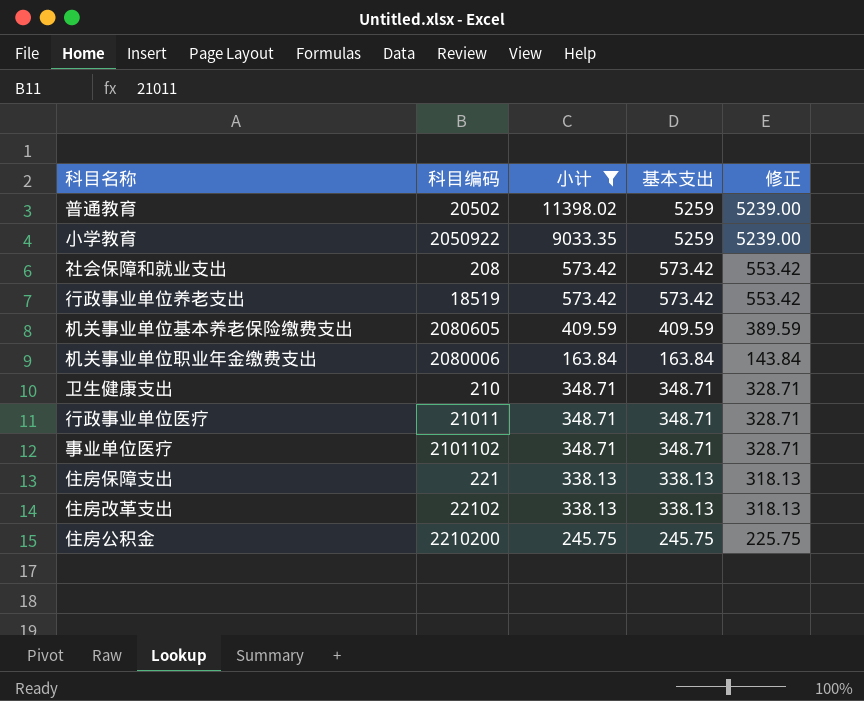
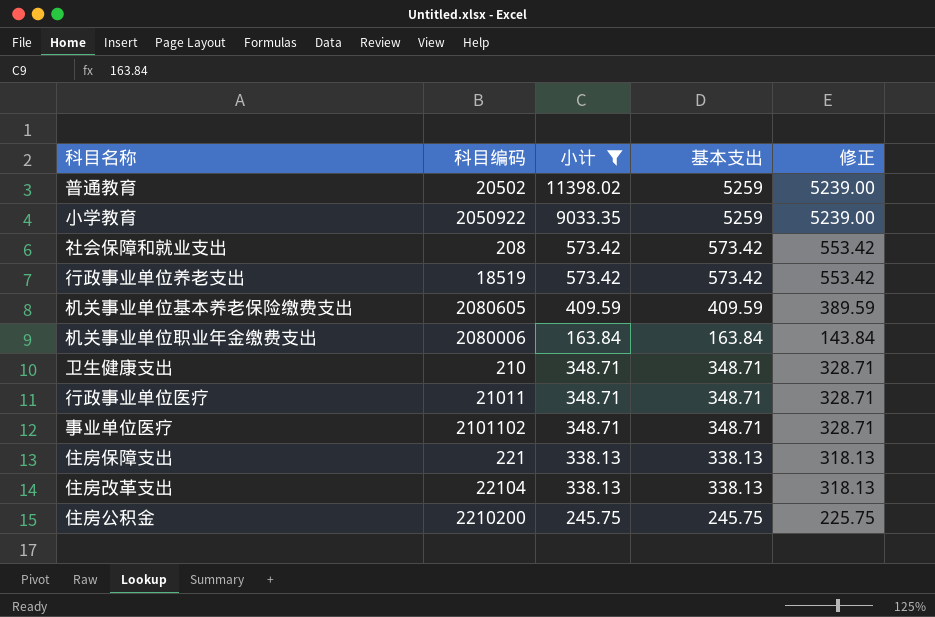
住房改革支出 | 科目编码: 22102 -> 22104

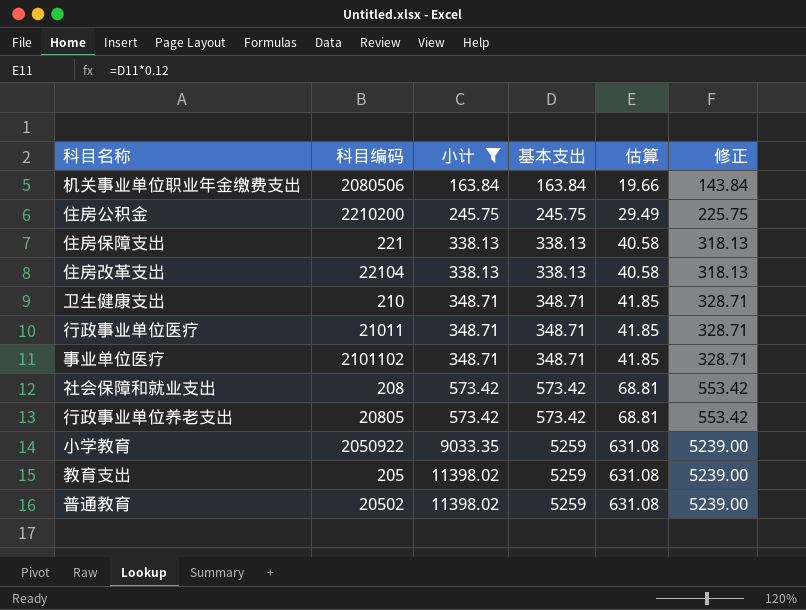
row order: none -> 小计 ascending
column 估算 | formula: none -> [基本支出] * 0.12
row 机关事业单位基本养老保险缴费支出: 2080605 | 409.59 | 409.59 | 389.59 -> none
机关事业单位职业年金缴费支出 | 科目编码: 2080006 -> 2080506
行政事业单位养老支出 | 科目编码: 18519 -> 20805
row 教育支出: none -> 205 | 11398.02 | 5259 | 631.08 | 5239.00

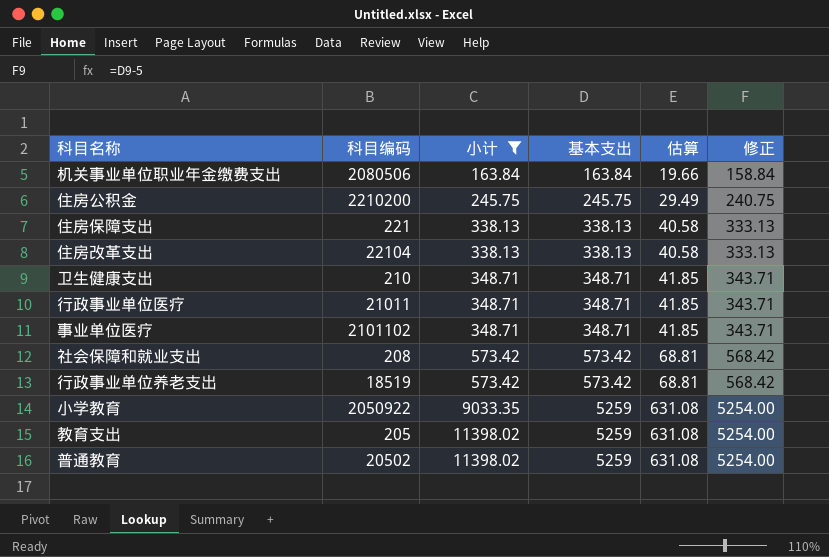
column 修正 | formula: [基本支出] - 20 -> [基本支出] - 5
行政事业单位养老支出 | 科目编码: 20805 -> 18519

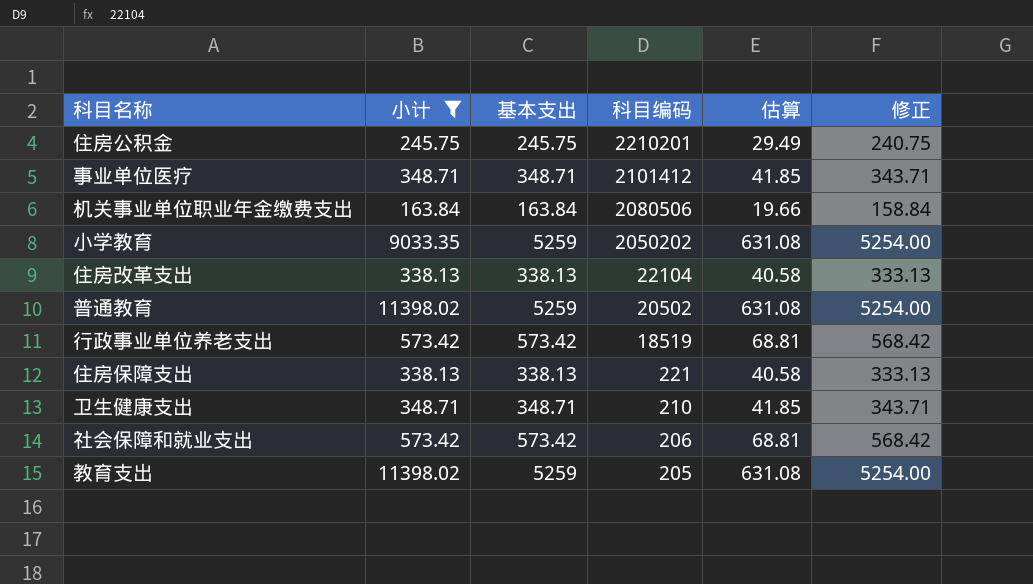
row order: 小计 ascending -> 科目编码 descending
column 科目编码 | position: 2 -> 4
row 行政事业单位医疗: 21011 | 348.71 | 348.71 | 41.85 | 343.71 -> none
住房公积金 | 科目编码: 2210200 -> 2210201
事业单位医疗 | 科目编码: 2101102 -> 2101412
小学教育 | 科目编码: 2050922 -> 2050202
社会保障和就业支出 | 科目编码: 208 -> 206

